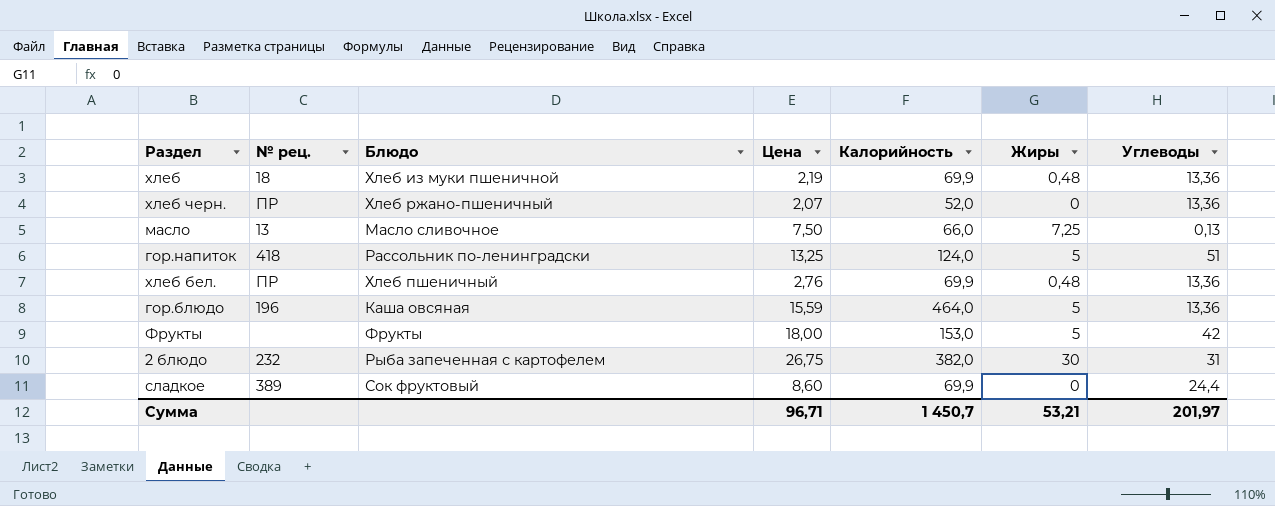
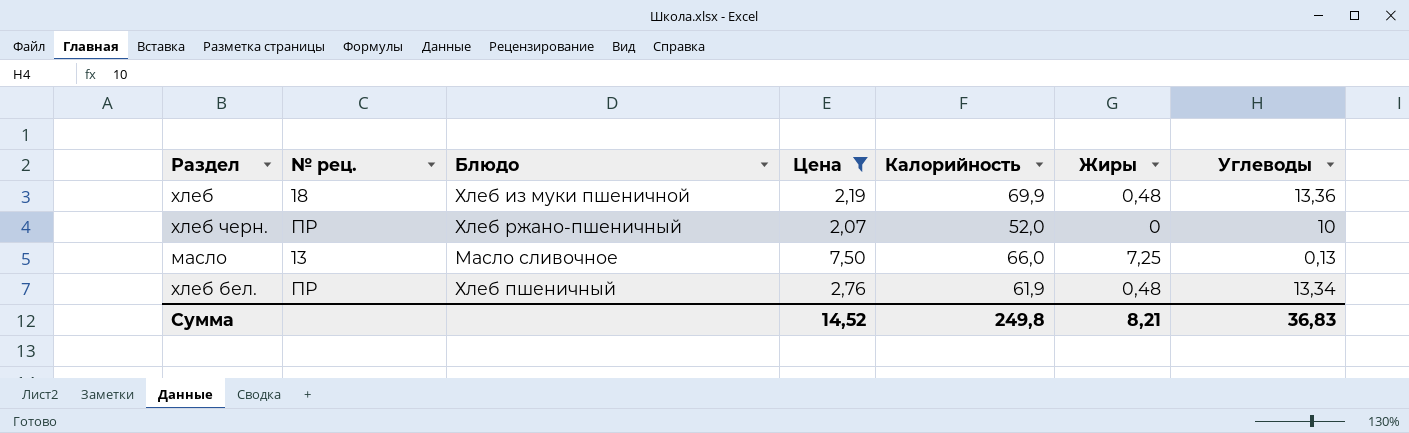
filter: none -> Цена <= 7,50
хлеб черн. | Углеводы: 13,36 -> 10
хлеб бел. | Калорийность: 69,9 -> 61,9
хлеб бел. | Углеводы: 13,36 -> 13,34
Сумма | Цена: 96,71 -> 14,52
Сумма | Калорийность: 1 450,7 -> 249,8
Сумма | Жиры: 53,21 -> 8,21
Сумма | Углеводы: 201,97 -> 36,83

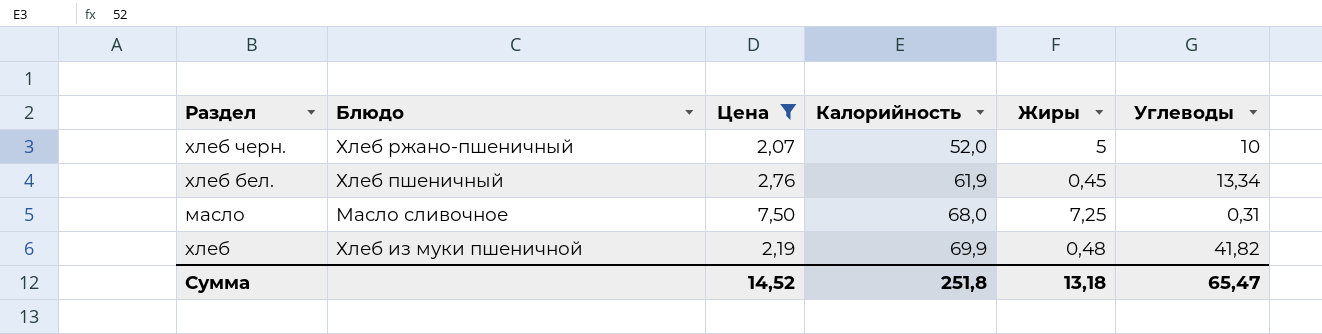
row order: none -> Калорийность ascending
column № рец. | position: 2 -> none
хлеб черн. | Жиры: 0 -> 5
хлеб бел. | Жиры: 0,48 -> 0,45
масло | Калорийность: 66,0 -> 68,0
масло | Углеводы: 0,13 -> 0,31
хлеб | Углеводы: 13,36 -> 41,82
Сумма | Калорийность: 249,8 -> 251,8
Сумма | Жиры: 8,21 -> 13,18
Сумма | Углеводы: 36,83 -> 65,47

